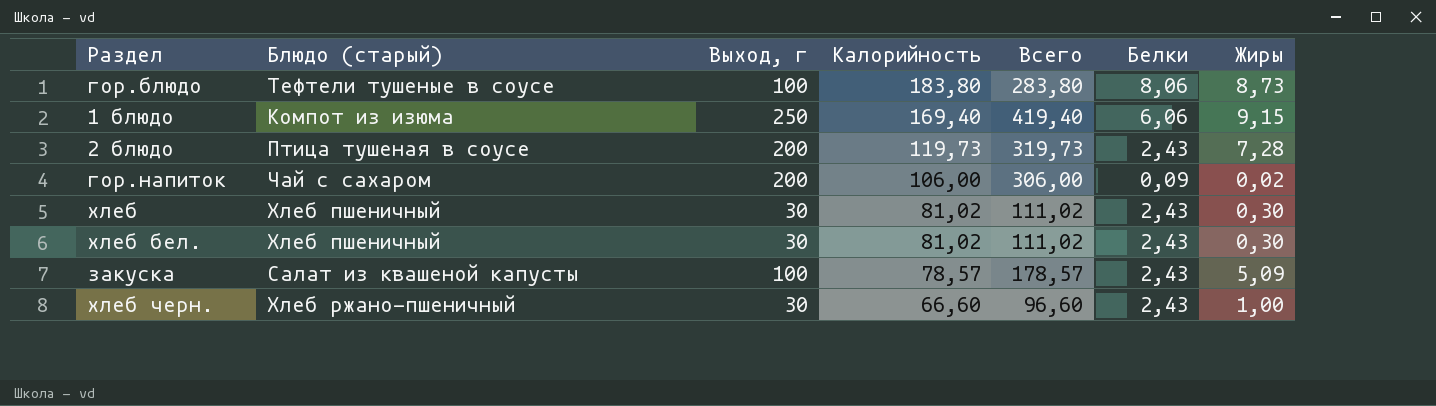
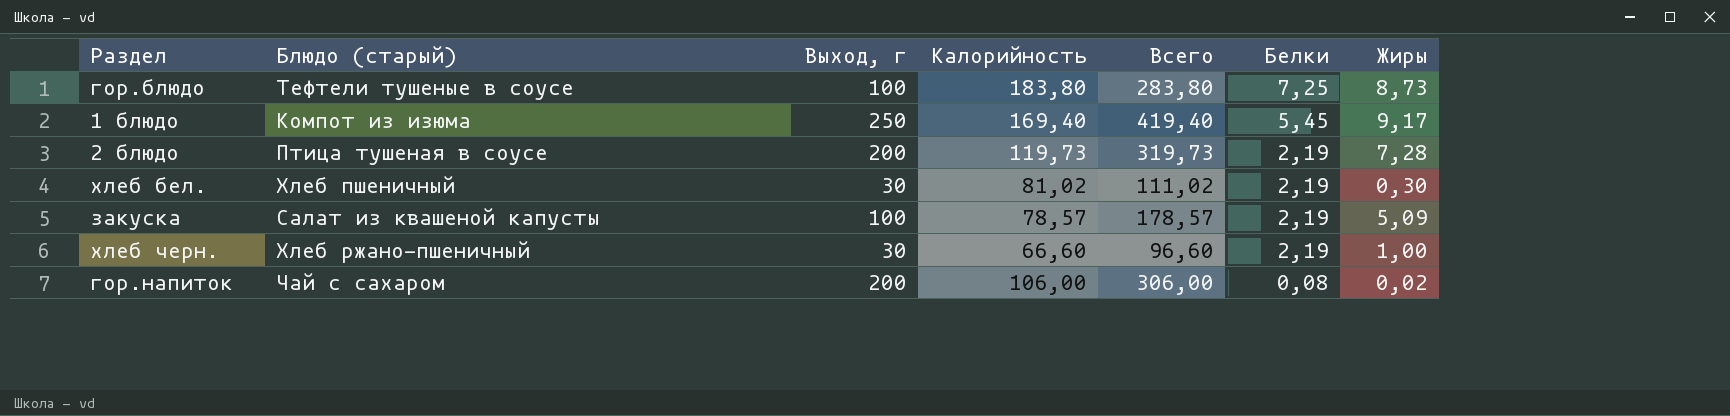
row order: Калорийность descending -> Белки descending
row хлеб: Хлеб пшеничный | 30 | 81,02 | 111,02 | 2,43 | 0,30 -> none
гор.блюдо | Белки: 8,06 -> 7,25
1 блюдо | Белки: 6,06 -> 5,45
1 блюдо | Жиры: 9,15 -> 9,17
2 блюдо | Белки: 2,43 -> 2,19
хлеб бел. | Белки: 2,43 -> 2,19
закуска | Белки: 2,43 -> 2,19
хлеб черн. | Белки: 2,43 -> 2,19
гор.напиток | Белки: 0,09 -> 0,08

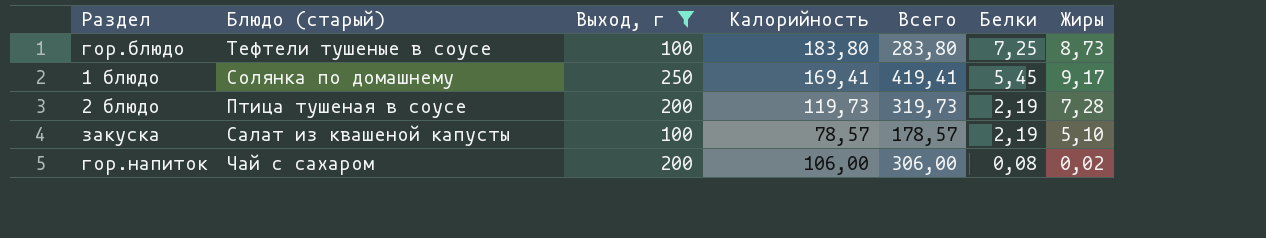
filter: none -> Выход, г != 30
1 блюдо | Блюдо (старый): Компот из изюма -> Солянка по домашнему
1 блюдо | Калорийность: 169,40 -> 169,41
1 блюдо | Всего: 419,40 -> 419,41
закуска | Жиры: 5,09 -> 5,10

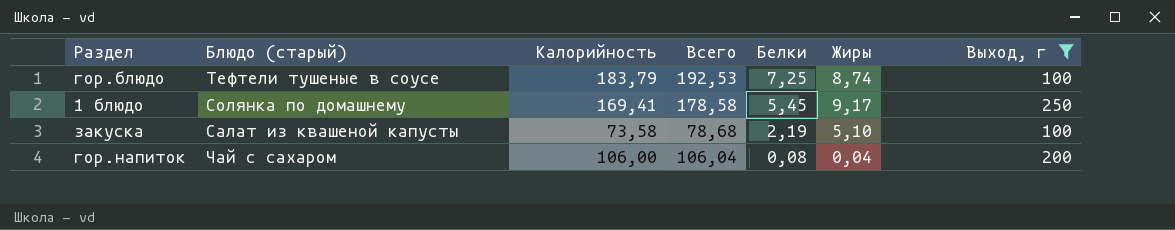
column Всего | formula: [Выход, г] + [Калорийность] -> [Калорийность] + [Жиры]
column Выход, г | position: 3 -> 7
row 2 блюдо: Птица тушеная в соусе | 200 | 119,73 | 319,73 | 2,19 | 7,28 -> none
гор.блюдо | Калорийность: 183,80 -> 183,79
гор.блюдо | Жиры: 8,73 -> 8,74
закуска | Калорийность: 78,57 -> 73,58
гор.напиток | Жиры: 0,02 -> 0,04

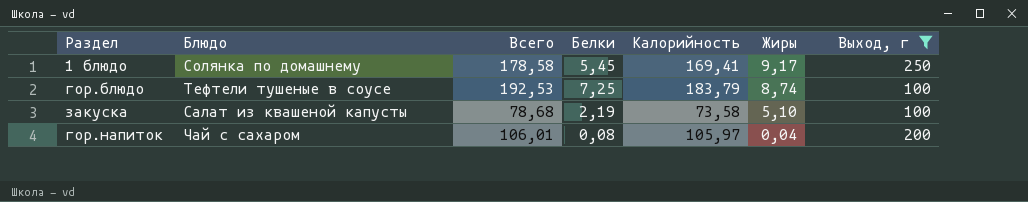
row order: Белки descending -> Жиры descending
column name: Блюдо (старый) -> Блюдо
column Калорийность | position: 3 -> 5
гор.напиток | Всего: 106,04 -> 106,01
гор.напиток | Калорийность: 106,00 -> 105,97

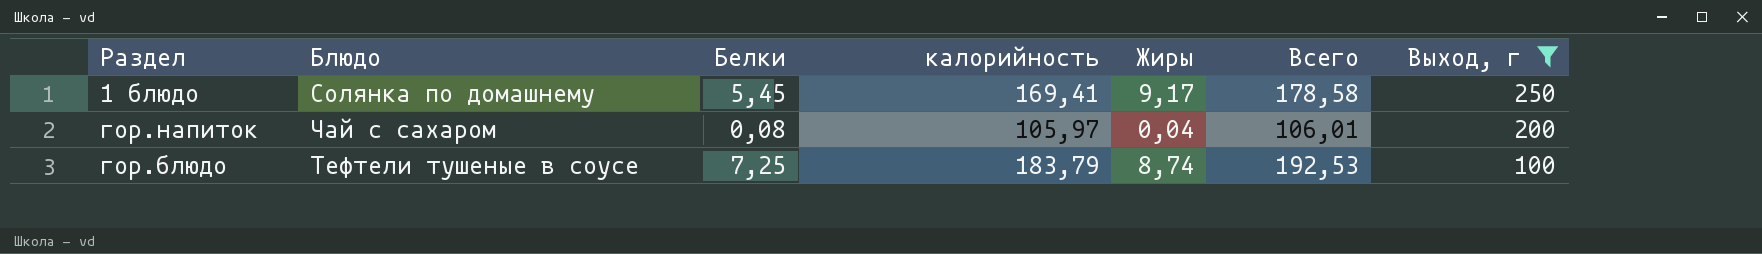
row order: Жиры descending -> Выход, г descending
column name: Калорийность -> калорийность
column Всего | position: 3 -> 6
row закуска: Салат из квашеной капусты | 78,68 | 2,19 | 73,58 | 5,10 | 100 -> none

